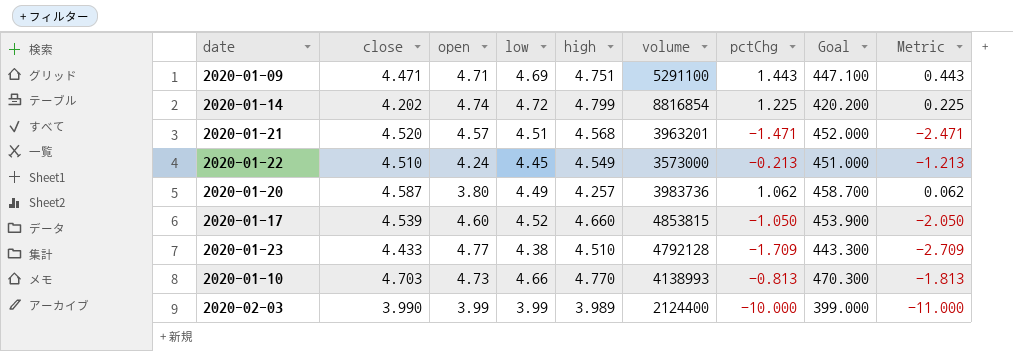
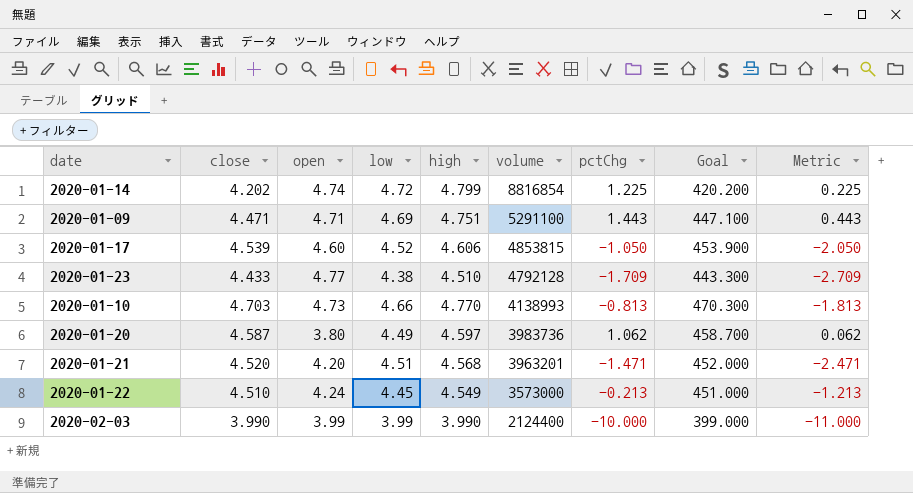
row order: none -> volume descending
2020-01-17 | high: 4.660 -> 4.606
2020-01-20 | high: 4.257 -> 4.597
2020-01-21 | open: 4.57 -> 4.20
2020-02-03 | high: 3.989 -> 3.990

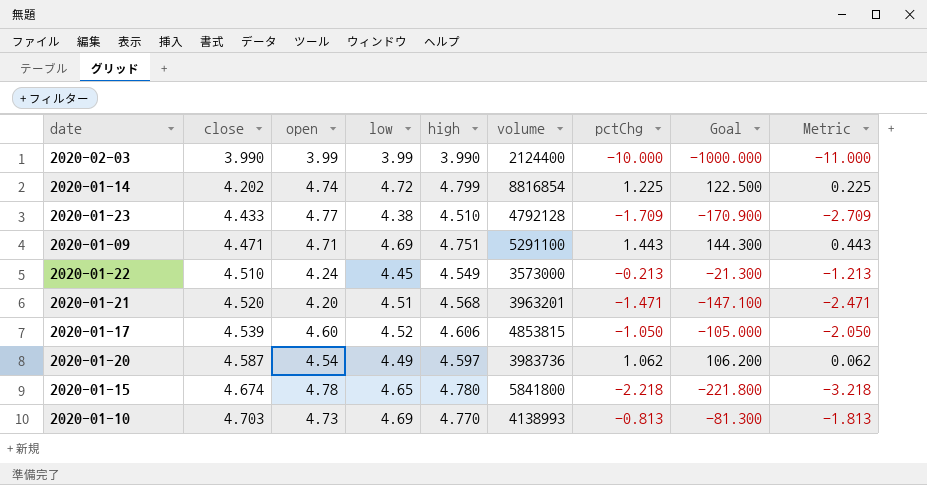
row order: volume descending -> close ascending
column Goal | formula: [close] * 100 -> [pctChg] * 100
2020-01-20 | open: 3.80 -> 4.54
row 2020-01-15: none -> 4.674 | 4.78 | 4.65 | 4.780 | 5841800 | -2.218 | -221.800 | -3.218
2020-01-10 | low: 4.66 -> 4.69

